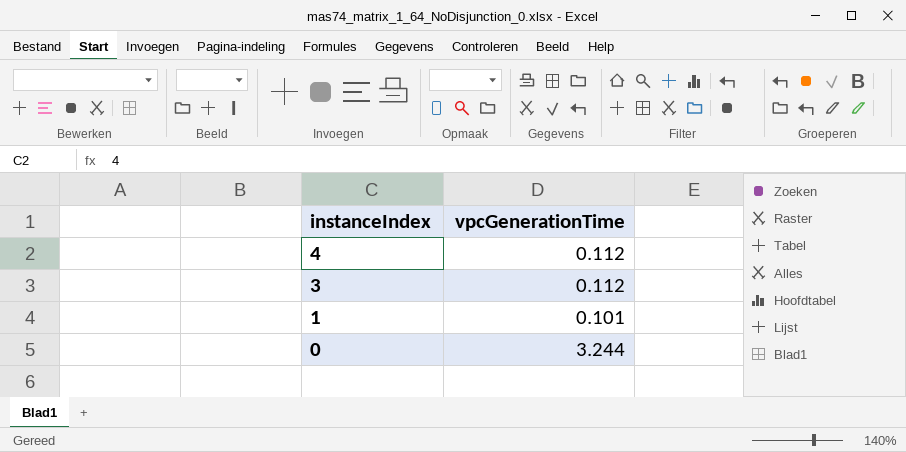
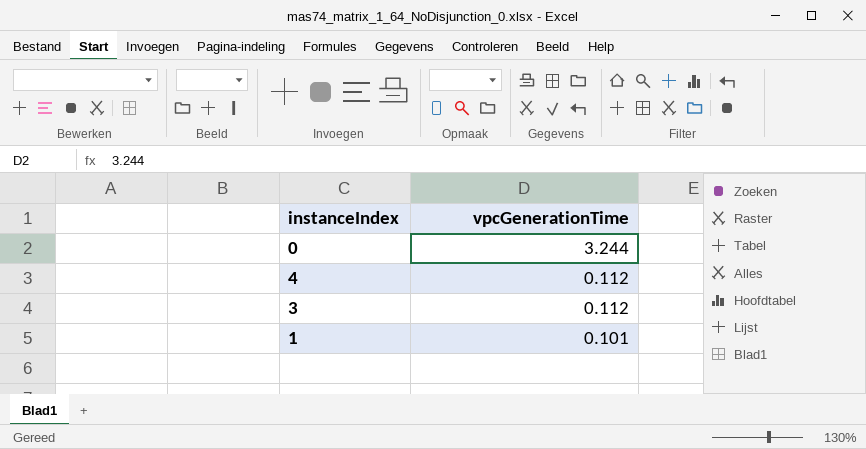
row order: instanceIndex descending -> vpcGenerationTime descending

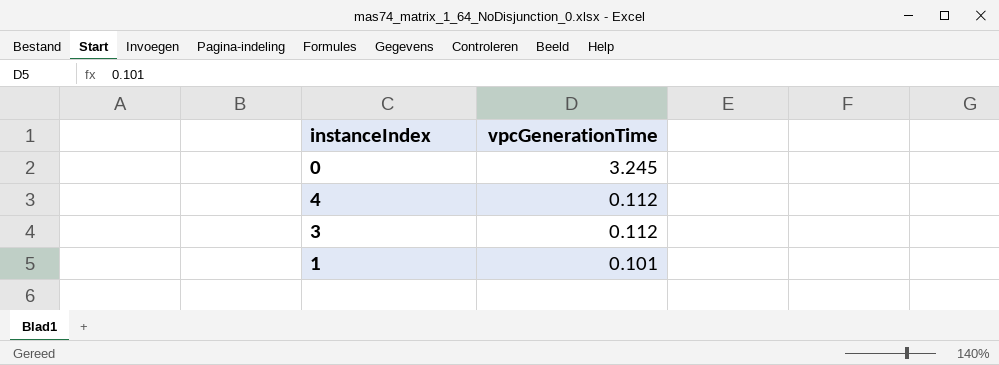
0 | vpcGenerationTime: 3.244 -> 3.245

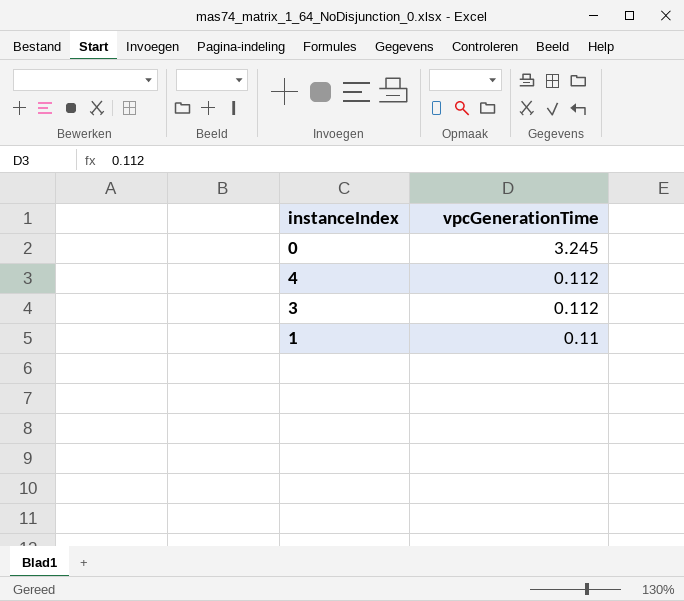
1 | vpcGenerationTime: 0.101 -> 0.11

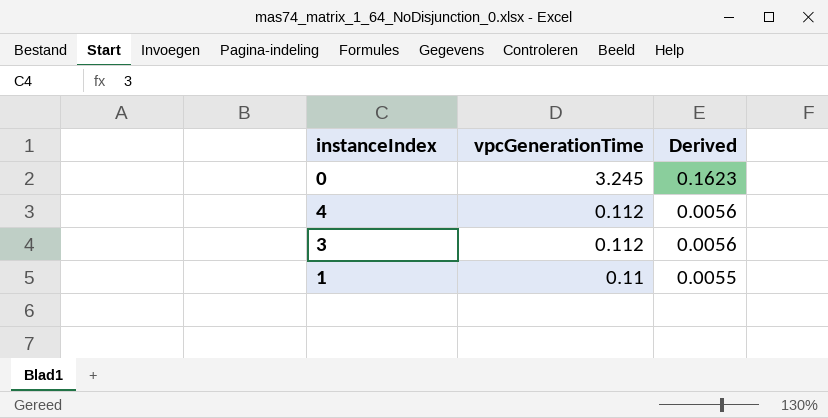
column Derived | formula: none -> [vpcGenerationTime] * 0.05

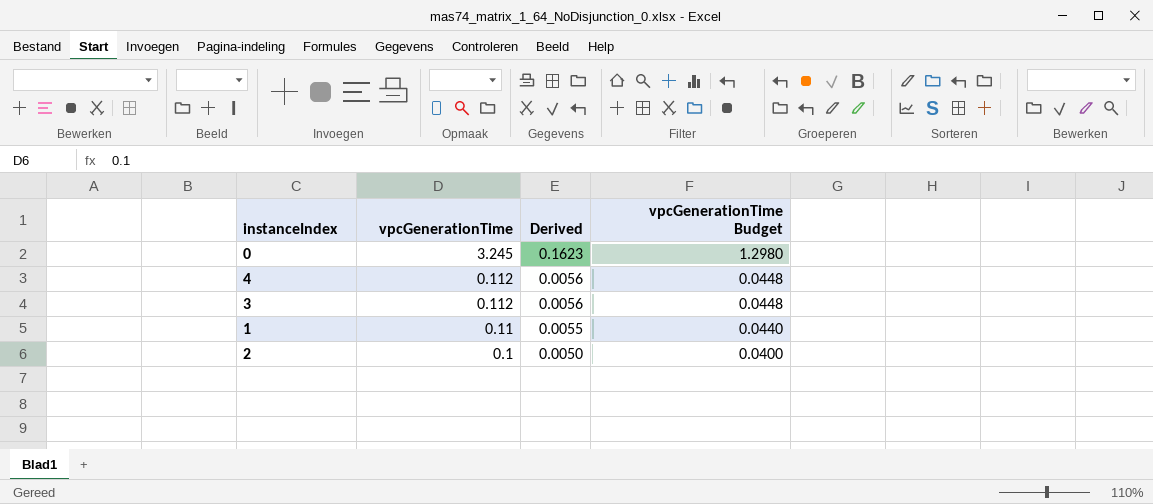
column vpcGenerationTime Budget | formula: none -> [vpcGenerationTime] * 0.4
row 2: none -> 0.1 | 0.0050 | 0.0400

